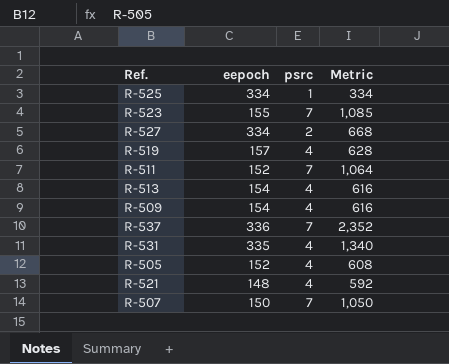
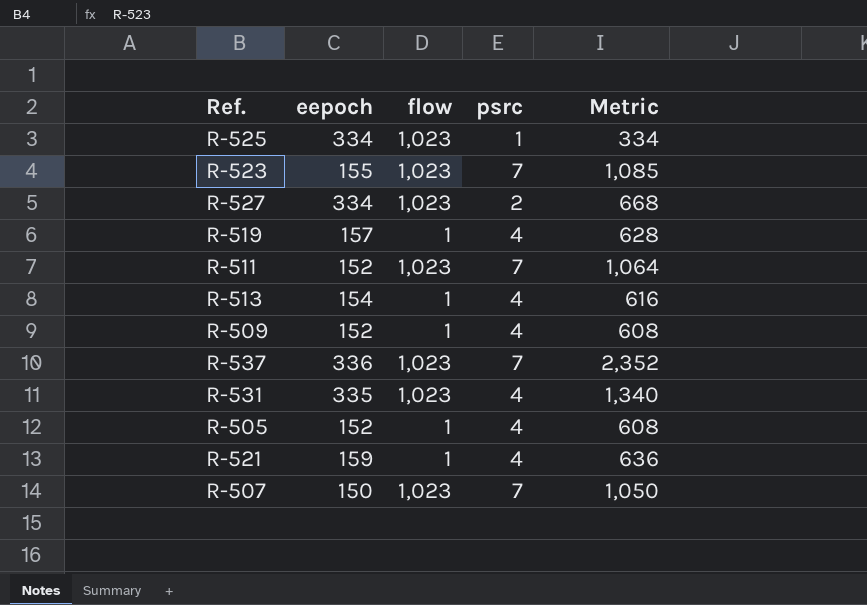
column flow | position: none -> 3
R-509 | eepoch: 154 -> 152
R-509 | Metric: 616 -> 608
R-521 | eepoch: 148 -> 159
R-521 | Metric: 592 -> 636

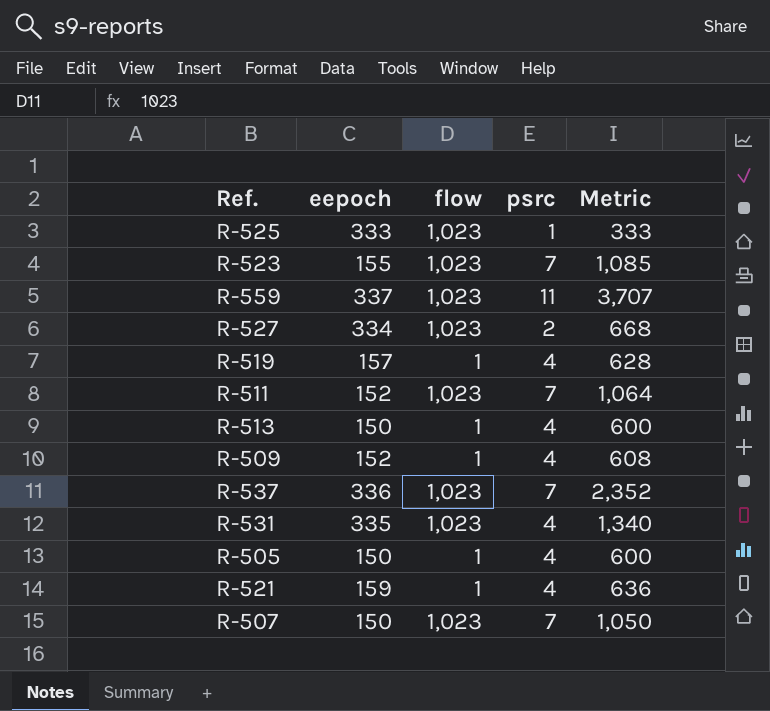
R-525 | eepoch: 334 -> 333
R-525 | Metric: 334 -> 333
row R-559: none -> 337 | 1,023 | 11 | 3,707
R-513 | eepoch: 154 -> 150
R-513 | Metric: 616 -> 600
R-505 | eepoch: 152 -> 150
R-505 | Metric: 608 -> 600

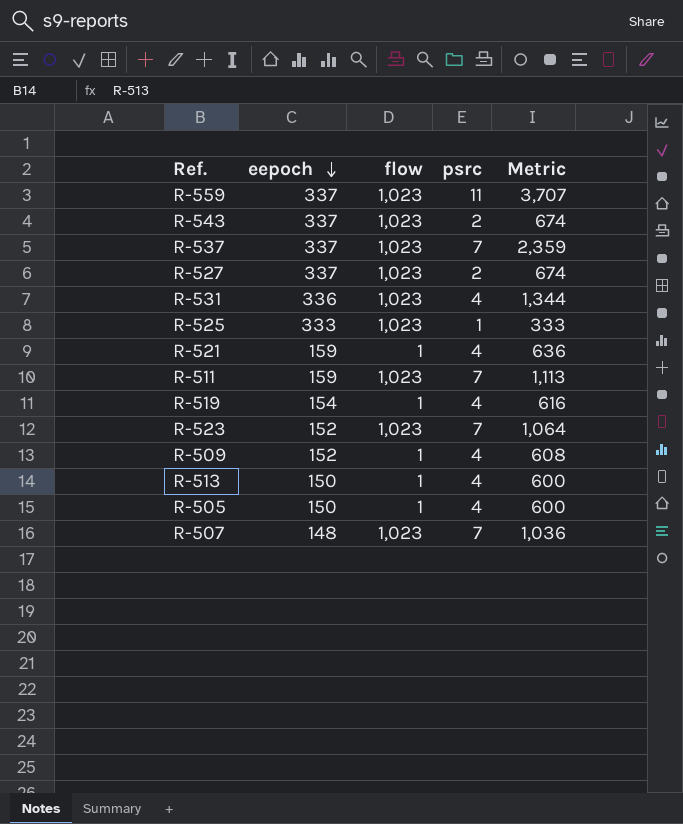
row order: none -> eepoch descending
row R-543: none -> 337 | 1,023 | 2 | 674
R-537 | eepoch: 336 -> 337
R-537 | Metric: 2,352 -> 2,359
R-527 | eepoch: 334 -> 337
R-527 | Metric: 668 -> 674
R-531 | eepoch: 335 -> 336
R-531 | Metric: 1,340 -> 1,344
R-511 | eepoch: 152 -> 159
R-511 | Metric: 1,064 -> 1,113
R-519 | eepoch: 157 -> 154
R-519 | Metric: 628 -> 616
R-523 | eepoch: 155 -> 152
R-523 | Metric: 1,085 -> 1,064
R-507 | eepoch: 150 -> 148
R-507 | Metric: 1,050 -> 1,036

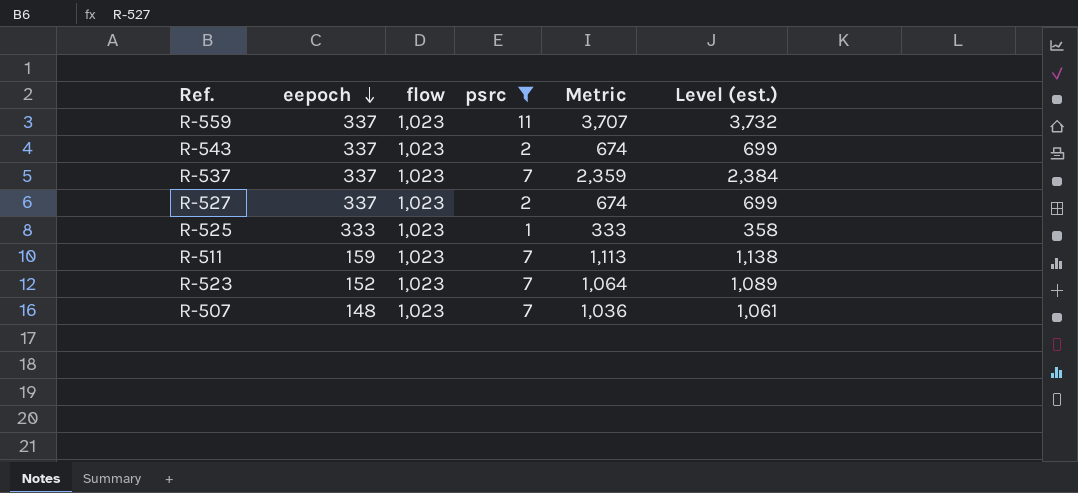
filter: none -> psrc != 4
column Level (est.) | formula: none -> [Metric] + 25

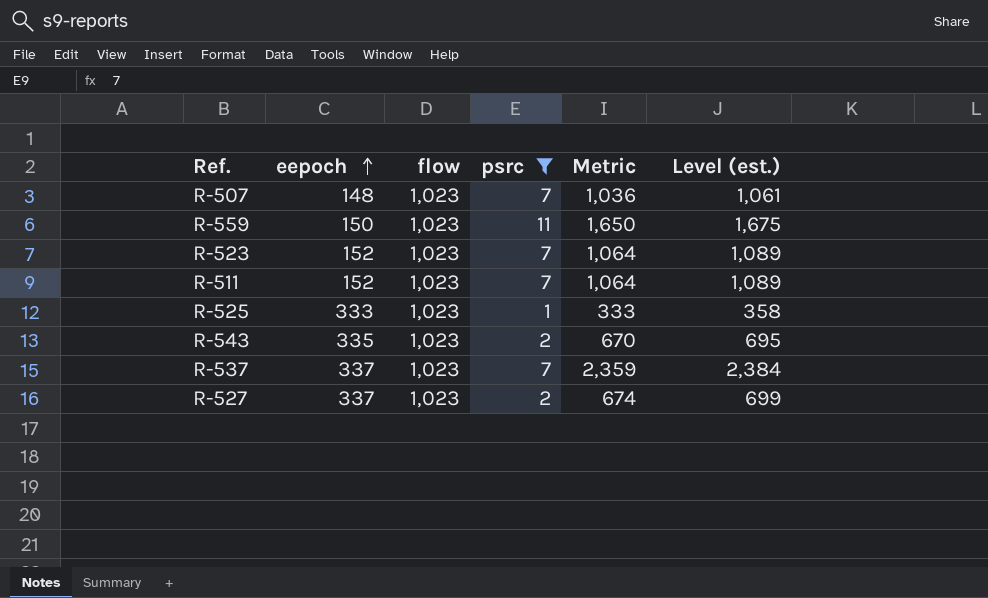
row order: eepoch descending -> eepoch ascending
R-559 | eepoch: 337 -> 150
R-559 | Metric: 3,707 -> 1,650
R-559 | Level (est.): 3,732 -> 1,675
R-511 | eepoch: 159 -> 152
R-511 | Metric: 1,113 -> 1,064
R-511 | Level (est.): 1,138 -> 1,089
R-543 | eepoch: 337 -> 335
R-543 | Metric: 674 -> 670
R-543 | Level (est.): 699 -> 695

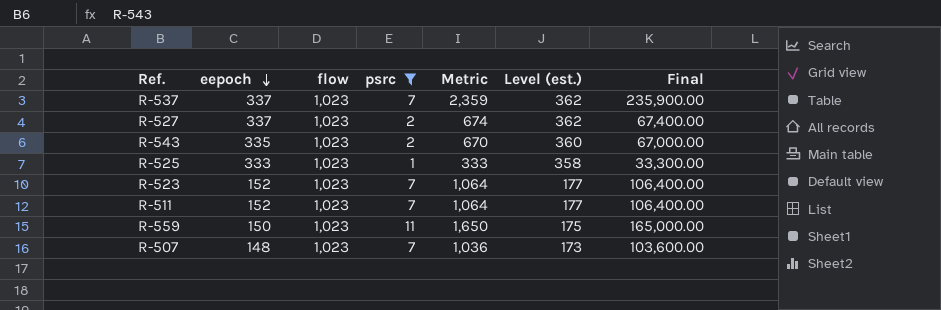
row order: eepoch ascending -> eepoch descending
column Level (est.) | formula: [Metric] + 25 -> [eepoch] + 25
column Final | formula: none -> [Metric] * 100

